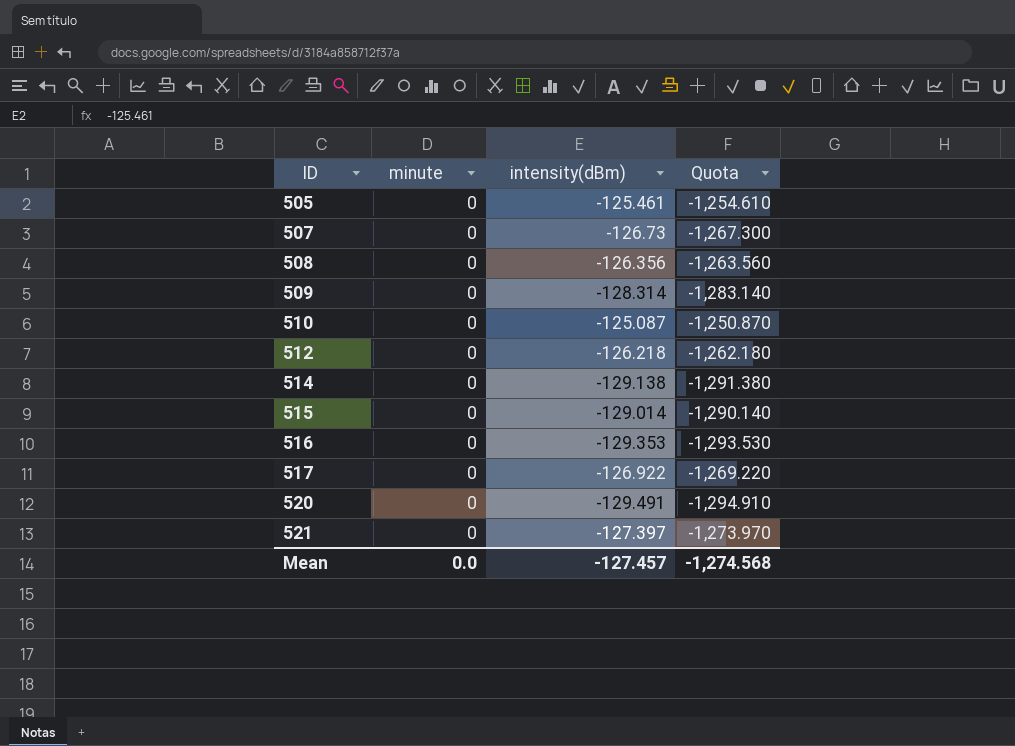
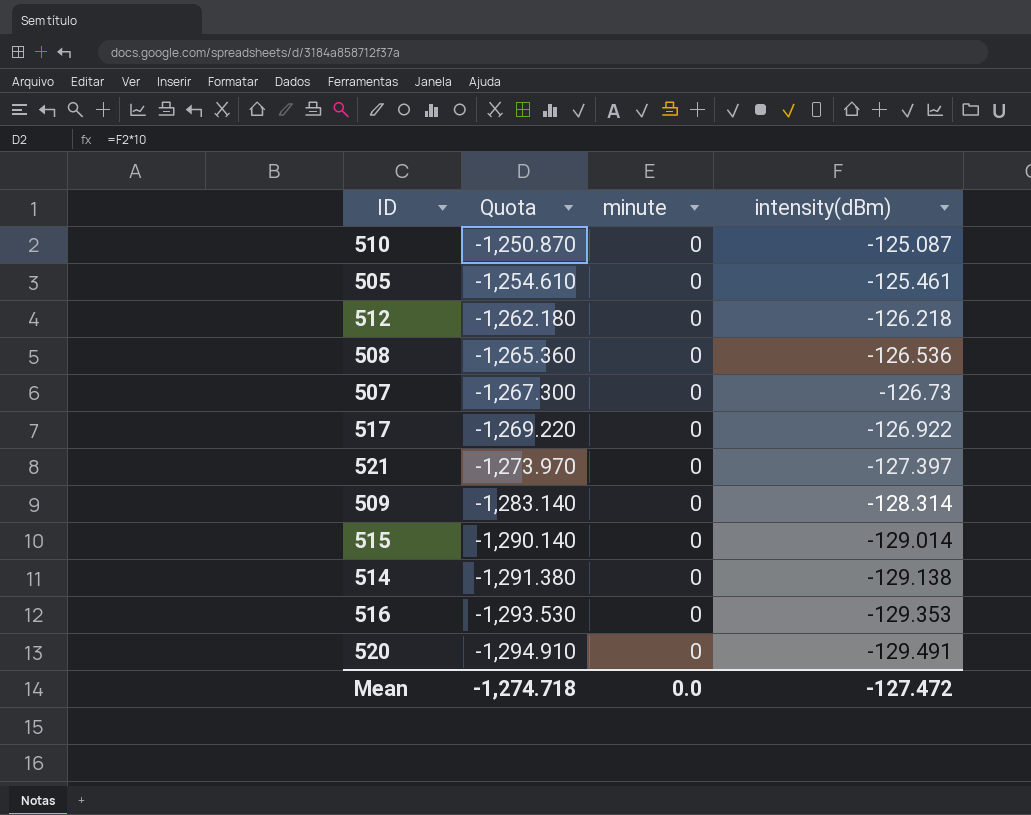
row order: ID ascending -> Quota descending
column Quota | position: 4 -> 2
508 | Quota: -1,263.560 -> -1,265.360
508 | intensity(dBm): -126.356 -> -126.536
Mean | Quota: -1,274.568 -> -1,274.718
Mean | intensity(dBm): -127.457 -> -127.472

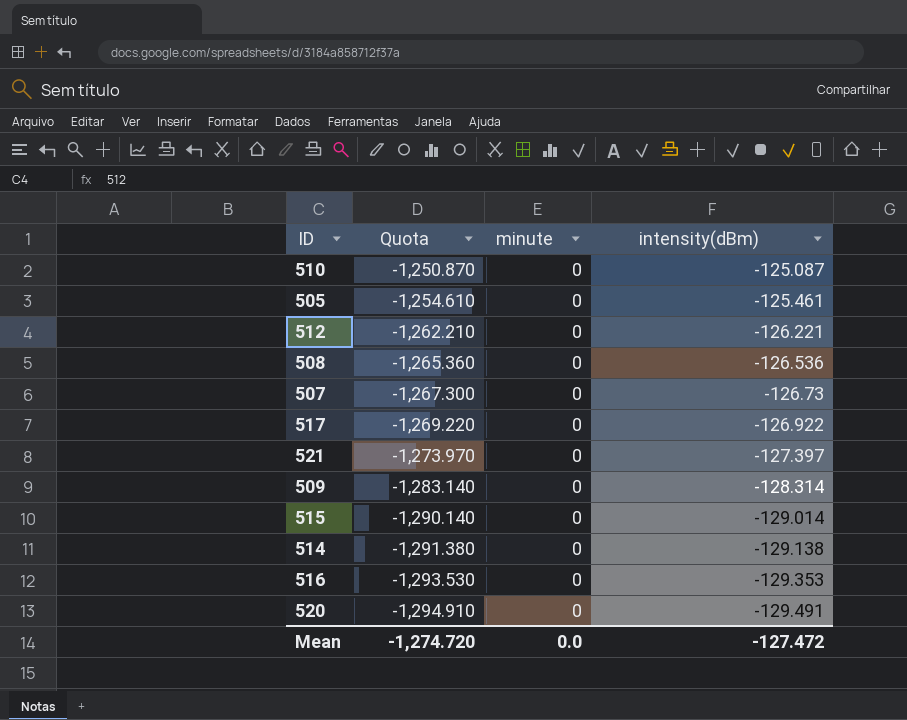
512 | Quota: -1,262.180 -> -1,262.210
512 | intensity(dBm): -126.218 -> -126.221
Mean | Quota: -1,274.718 -> -1,274.720

